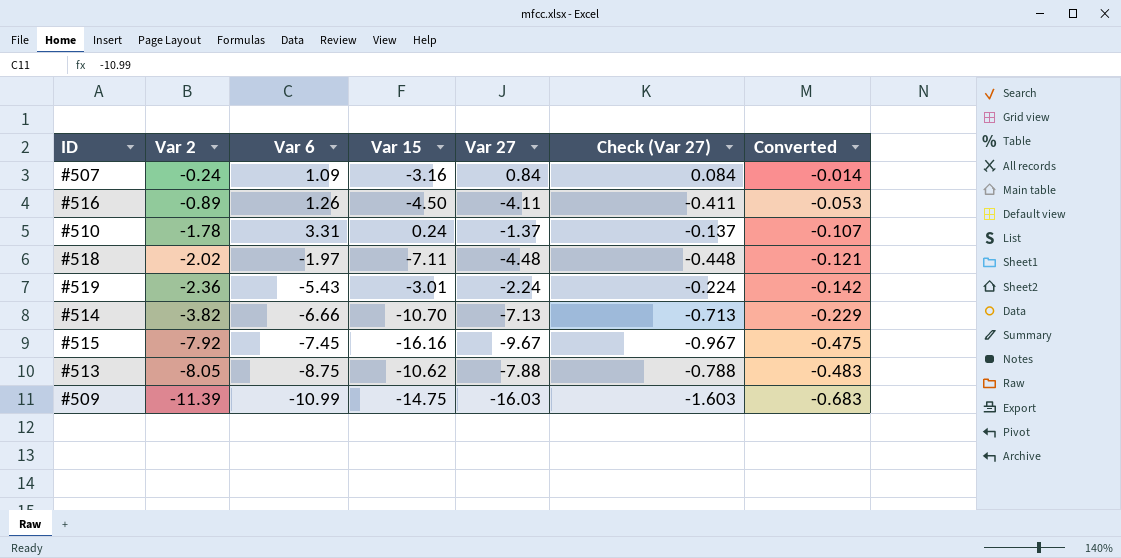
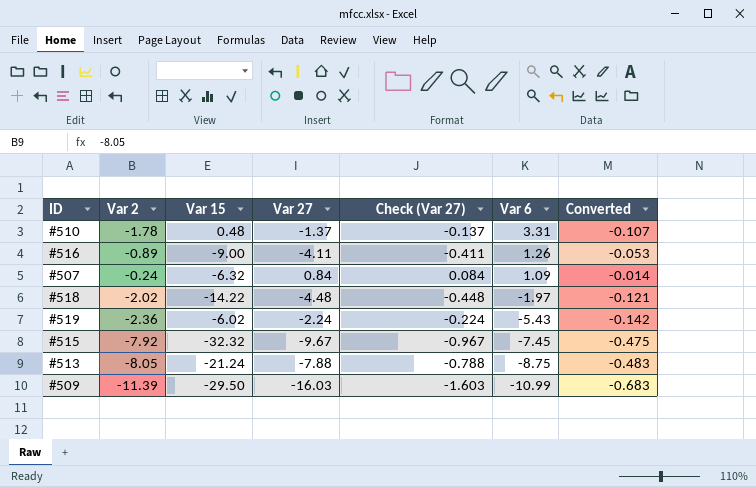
row order: Var 2 descending -> Var 6 descending
column Var 6 | position: 3 -> 6
row #514: -3.82 | -6.66 | -10.70 | -7.13 | -0.713 | -0.229 -> none
#510 | Var 15: 0.24 -> 0.48
#516 | Var 15: -4.50 -> -9.00
#507 | Var 15: -3.16 -> -6.32
#518 | Var 15: -7.11 -> -14.22
#519 | Var 15: -3.01 -> -6.02
#515 | Var 15: -16.16 -> -32.32
#513 | Var 15: -10.62 -> -21.24
#509 | Var 15: -14.75 -> -29.50

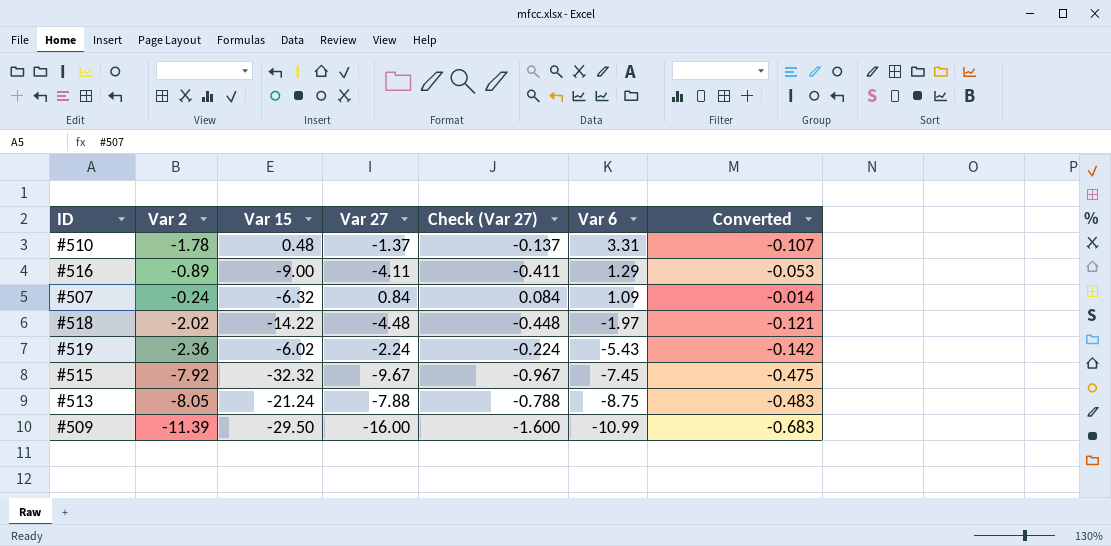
#516 | Var 6: 1.26 -> 1.29
#509 | Var 27: -16.03 -> -16.00
#509 | Check (Var 27): -1.603 -> -1.600

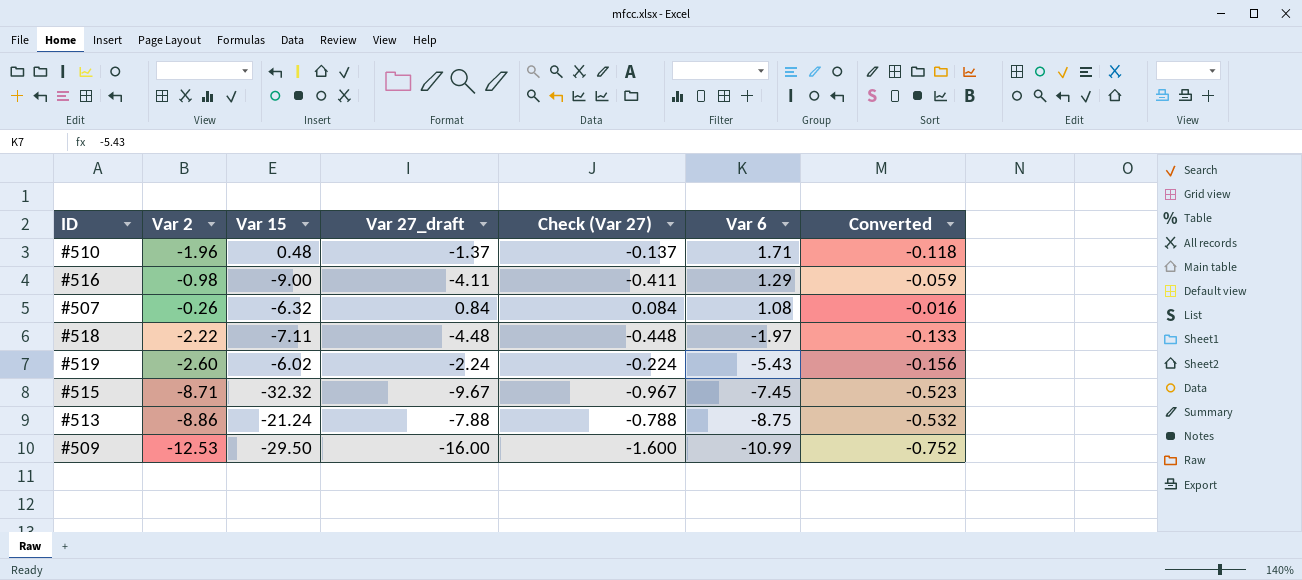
column name: Var 27 -> Var 27_draft
#510 | Var 2: -1.78 -> -1.96
#510 | Var 6: 3.31 -> 1.71
#510 | Converted: -0.107 -> -0.118
#516 | Var 2: -0.89 -> -0.98
#516 | Converted: -0.053 -> -0.059
#507 | Var 2: -0.24 -> -0.26
#507 | Var 6: 1.09 -> 1.08
#507 | Converted: -0.014 -> -0.016
#518 | Var 2: -2.02 -> -2.22
#518 | Var 15: -14.22 -> -7.11
#518 | Converted: -0.121 -> -0.133
#519 | Var 2: -2.36 -> -2.60
#519 | Converted: -0.142 -> -0.156
#515 | Var 2: -7.92 -> -8.71
#515 | Converted: -0.475 -> -0.523
#513 | Var 2: -8.05 -> -8.86
#513 | Converted: -0.483 -> -0.532
#509 | Var 2: -11.39 -> -12.53
#509 | Converted: -0.683 -> -0.752

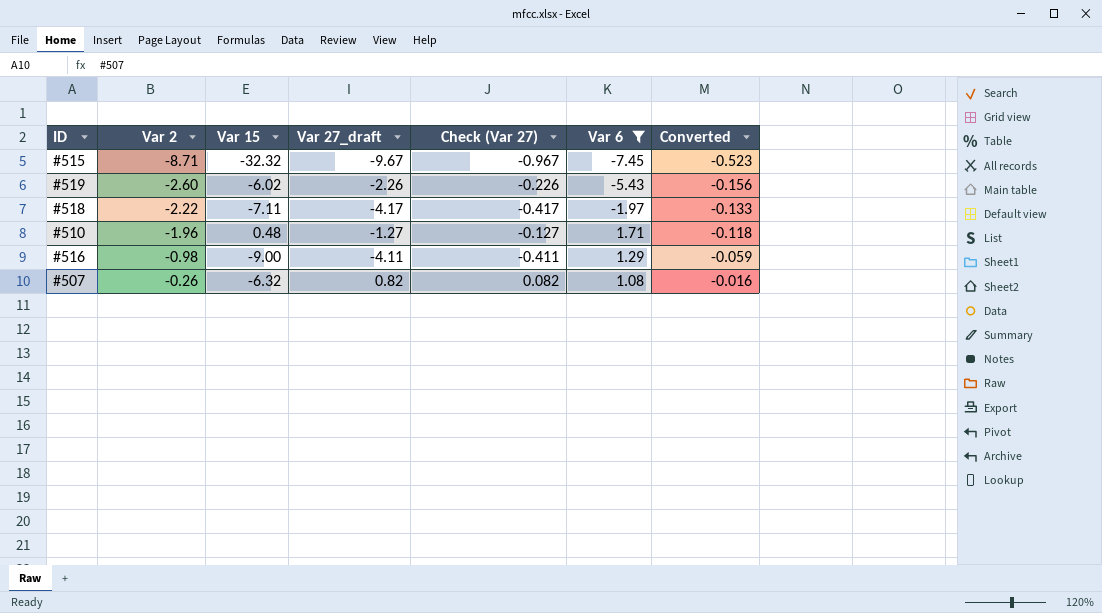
filter: none -> Var 6 >= -7.45
row order: Var 6 descending -> Var 2 ascending
#519 | Var 27_draft: -2.24 -> -2.26
#519 | Check (Var 27): -0.224 -> -0.226
#518 | Var 27_draft: -4.48 -> -4.17
#518 | Check (Var 27): -0.448 -> -0.417
#510 | Var 27_draft: -1.37 -> -1.27
#510 | Check (Var 27): -0.137 -> -0.127
#507 | Var 27_draft: 0.84 -> 0.82
#507 | Check (Var 27): 0.084 -> 0.082

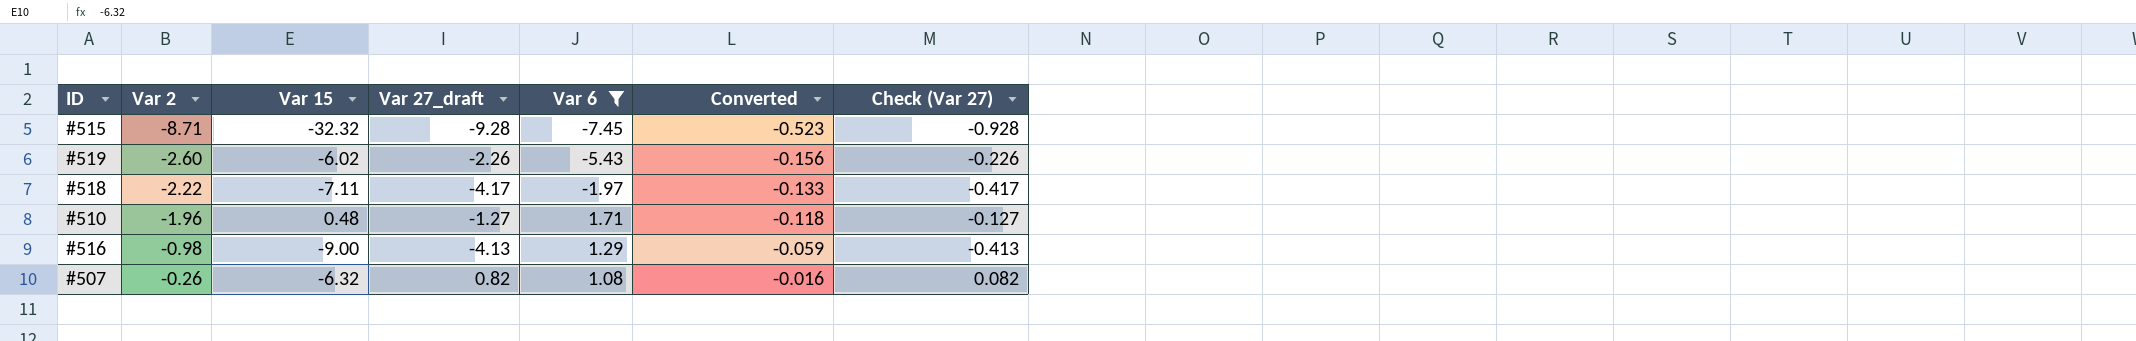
column Check (Var 27) | position: 5 -> 7
#515 | Var 27_draft: -9.67 -> -9.28
#515 | Check (Var 27): -0.967 -> -0.928
#516 | Var 27_draft: -4.11 -> -4.13
#516 | Check (Var 27): -0.411 -> -0.413

